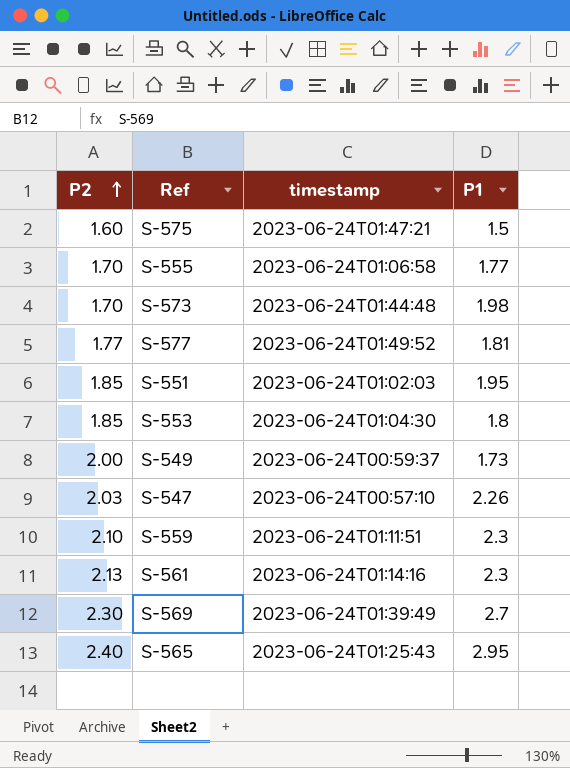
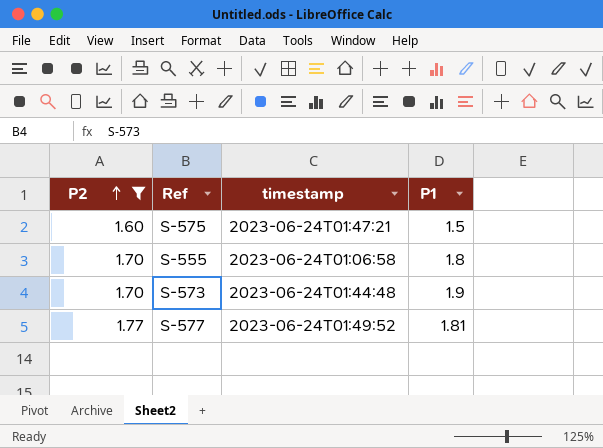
filter: none -> P2 <= 1.77
S-555 | P1: 1.77 -> 1.8
S-573 | P1: 1.98 -> 1.9

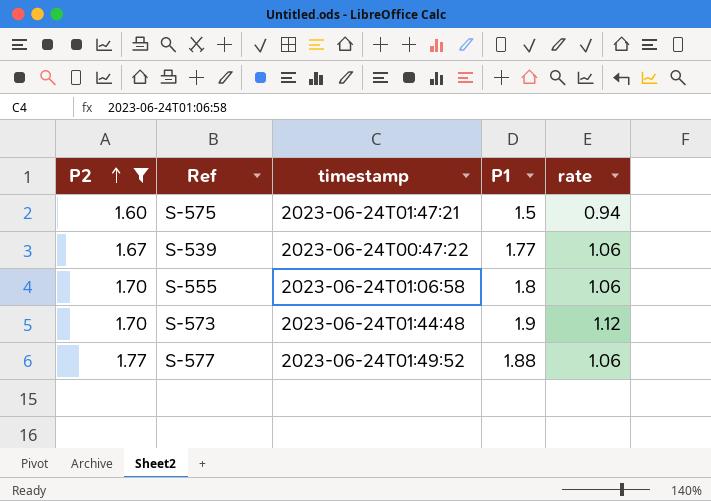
column rate | formula: none -> [P1] / [P2]
row S-539: none -> 1.67 | 2023-06-24T00:47:22 | 1.77 | 1.06
S-577 | P1: 1.81 -> 1.88

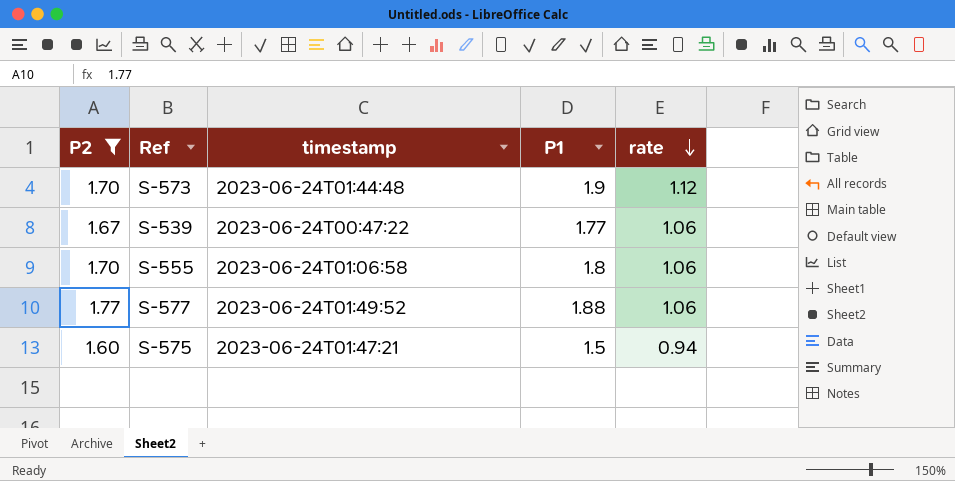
row order: P2 ascending -> rate descending

